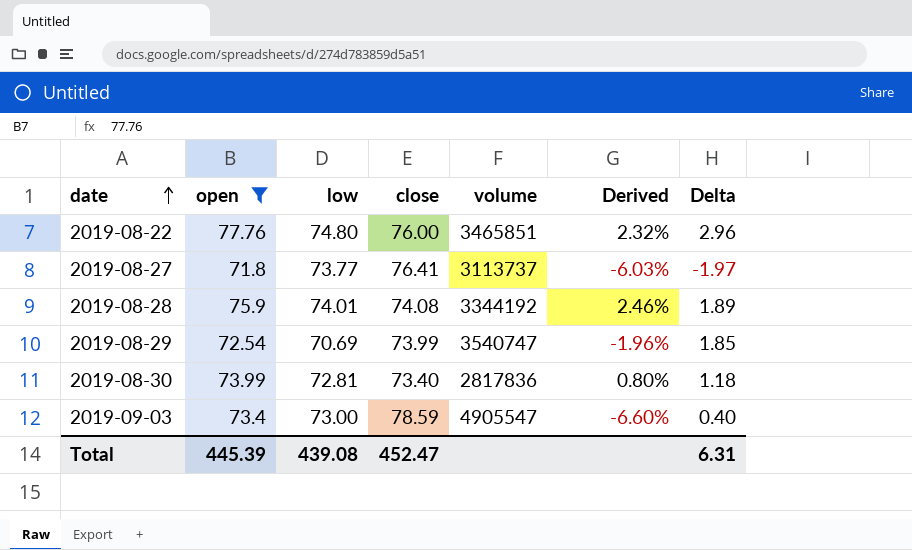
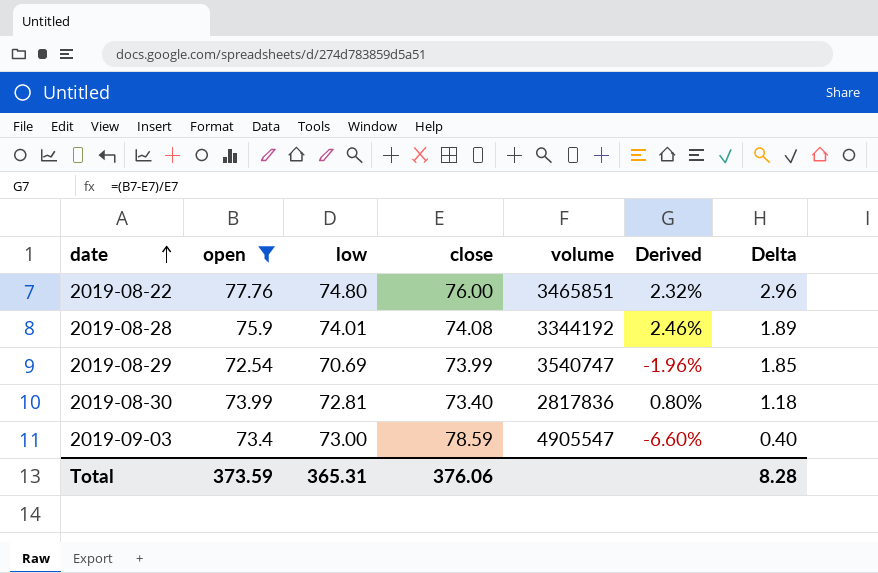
row 2019-08-27: 71.8 | 73.77 | 76.41 | 3113737 | -6.03% | -1.97 -> none
Total | open: 445.39 -> 373.59
Total | low: 439.08 -> 365.31
Total | close: 452.47 -> 376.06
Total | Delta: 6.31 -> 8.28

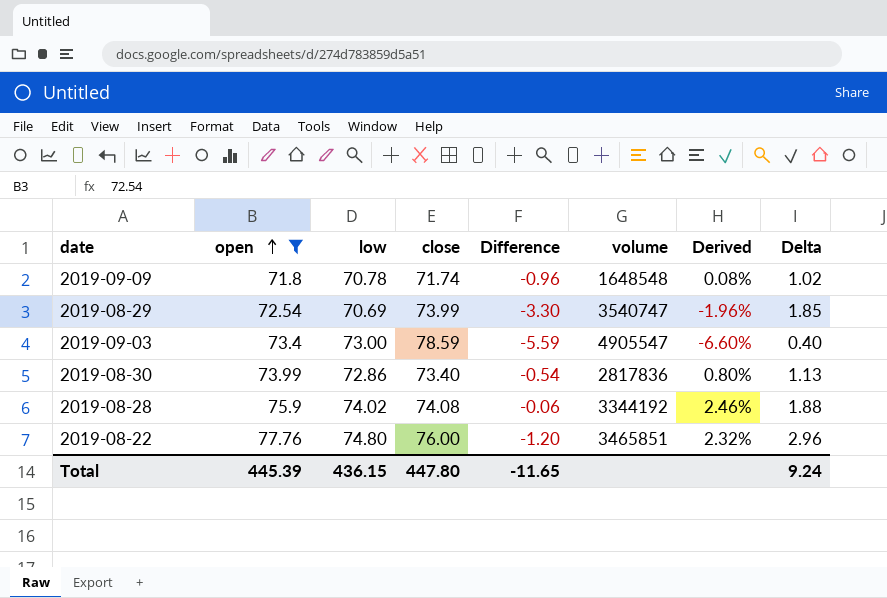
row order: date ascending -> open ascending
column Difference | formula: none -> [low] - [close]
row 2019-09-09: none -> 71.8 | 70.78 | 71.74 | -0.96 | 1648548 | 0.08% | 1.02
2019-08-30 | low: 72.81 -> 72.86
2019-08-30 | Delta: 1.18 -> 1.13
2019-08-28 | low: 74.01 -> 74.02
2019-08-28 | Delta: 1.89 -> 1.88
Total | open: 373.59 -> 445.39
Total | low: 365.31 -> 436.15
Total | close: 376.06 -> 447.80
Total | Delta: 8.28 -> 9.24

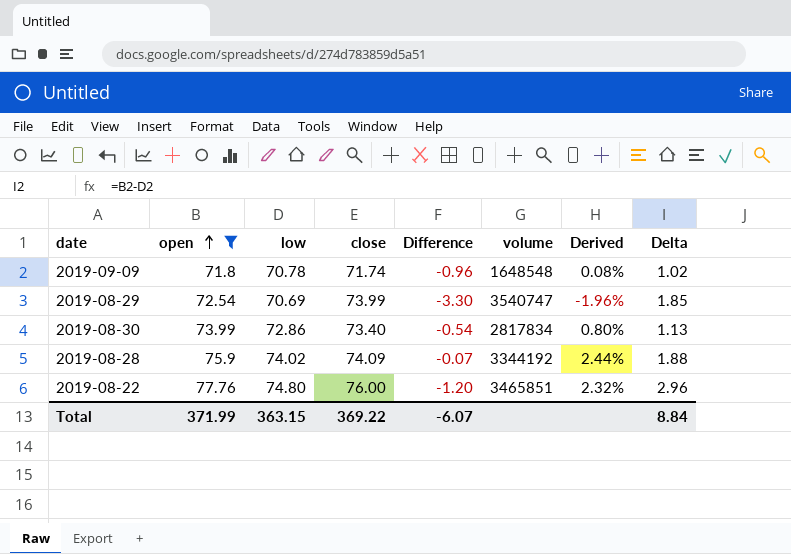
row 2019-09-03: 73.4 | 73.00 | 78.59 | -5.59 | 4905547 | -6.60% | 0.40 -> none
2019-08-30 | volume: 2817836 -> 2817834
2019-08-28 | close: 74.08 -> 74.09
2019-08-28 | Difference: -0.06 -> -0.07
2019-08-28 | Derived: 2.46% -> 2.44%
Total | open: 445.39 -> 371.99
Total | low: 436.15 -> 363.15
Total | close: 447.80 -> 369.22
Total | Difference: -11.65 -> -6.07
Total | Delta: 9.24 -> 8.84

